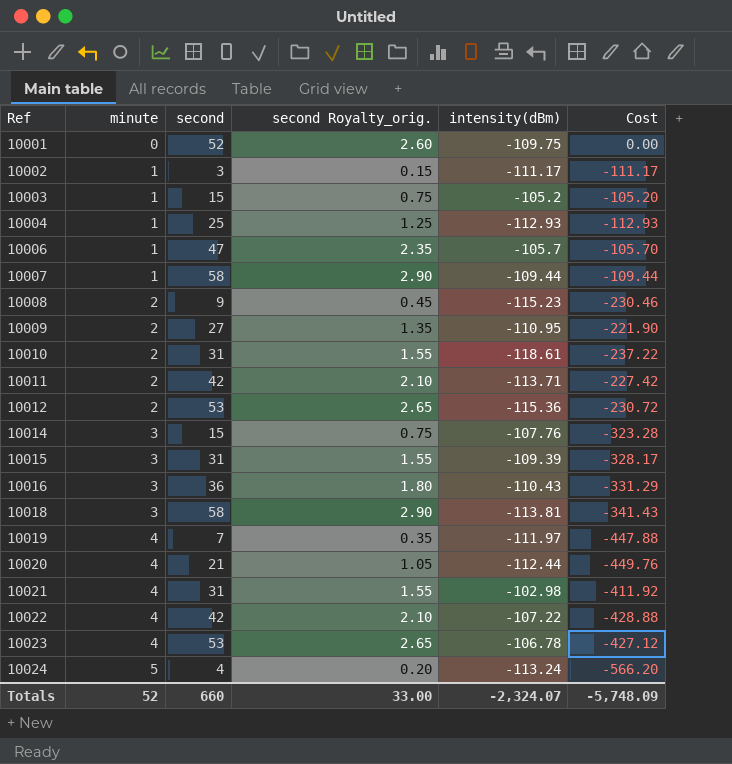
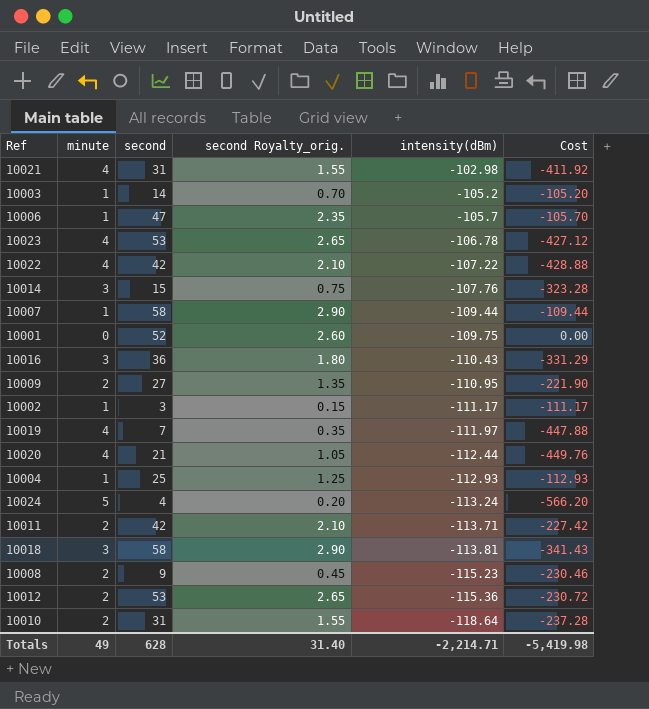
row order: Ref ascending -> intensity(dBm) descending
row 10015: 3 | 31 | 1.55 | -109.39 | -328.17 -> none
10003 | second: 15 -> 14
10003 | second Royalty_orig.: 0.75 -> 0.70
10010 | intensity(dBm): -118.61 -> -118.64
10010 | Cost: -237.22 -> -237.28
Totals | minute: 52 -> 49
Totals | second: 660 -> 628
Totals | second Royalty_orig.: 33.00 -> 31.40
Totals | intensity(dBm): -2,324.07 -> -2,214.71
Totals | Cost: -5,748.09 -> -5,419.98

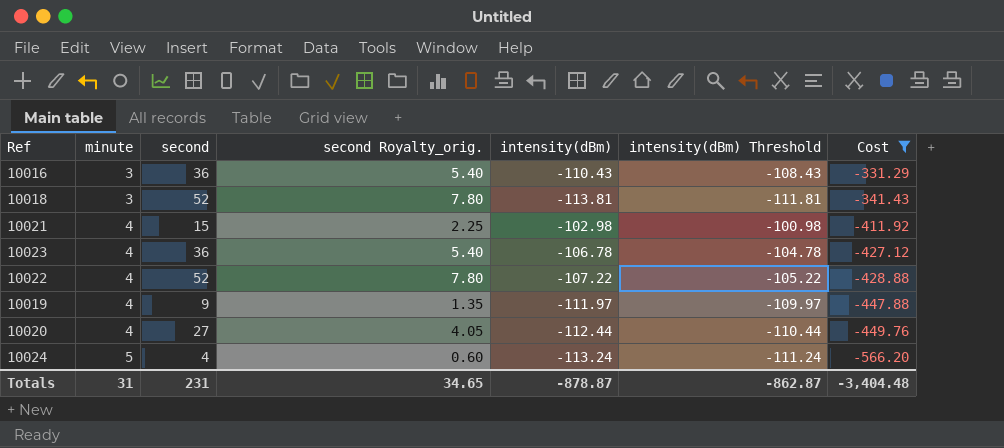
filter: none -> Cost <= -331.29
row order: intensity(dBm) descending -> minute ascending
column second Royalty_orig. | formula: [second] * 0.05 -> [second] * 0.15
column intensity(dBm) Threshold | formula: none -> [intensity(dBm)] + 2
10018 | second: 58 -> 52
10021 | second: 31 -> 15
10023 | second: 53 -> 36
10022 | second: 42 -> 52
10019 | second: 7 -> 9
10020 | second: 21 -> 27
Totals | minute: 49 -> 31
Totals | second: 628 -> 231
Totals | second Royalty_orig.: 31.40 -> 34.65
Totals | intensity(dBm): -2,214.71 -> -878.87
Totals | Cost: -5,419.98 -> -3,404.48

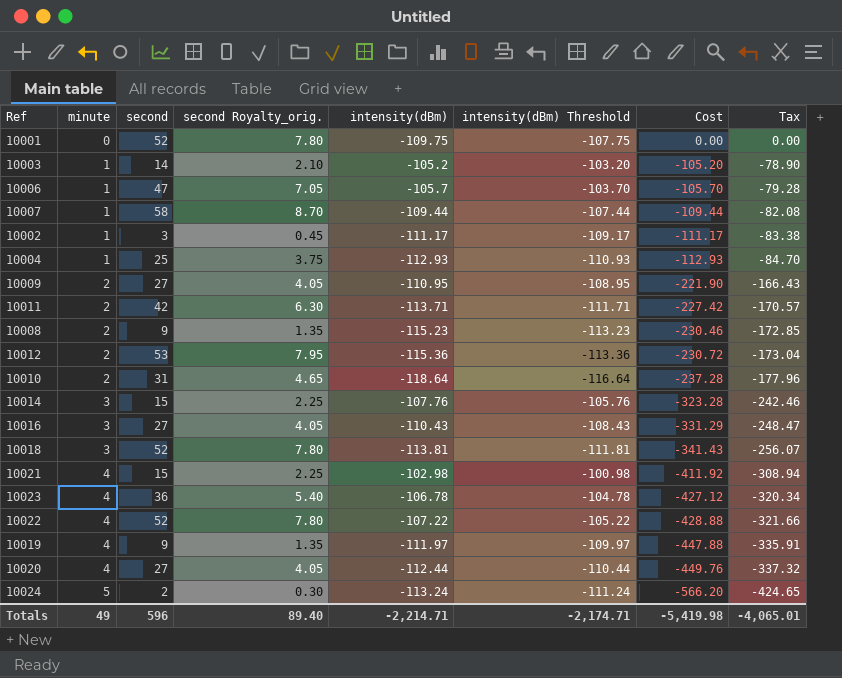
filter: Cost <= -331.29 -> none
column Tax | formula: none -> [Cost] * 0.75
10016 | second: 36 -> 27
10016 | second Royalty_orig.: 5.40 -> 4.05
10024 | second: 4 -> 2
10024 | second Royalty_orig.: 0.60 -> 0.30
Totals | minute: 31 -> 49
Totals | second: 231 -> 596
Totals | second Royalty_orig.: 34.65 -> 89.40
Totals | intensity(dBm): -878.87 -> -2,214.71
Totals | intensity(dBm) Threshold: -862.87 -> -2,174.71
Totals | Cost: -3,404.48 -> -5,419.98

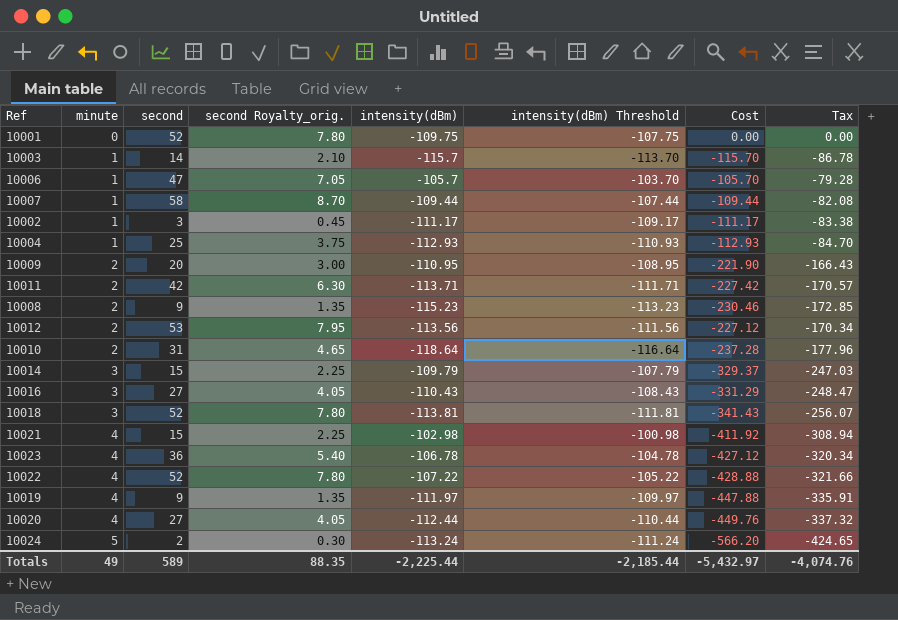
10003 | intensity(dBm): -105.2 -> -115.7
10003 | intensity(dBm) Threshold: -103.20 -> -113.70
10003 | Cost: -105.20 -> -115.70
10003 | Tax: -78.90 -> -86.78
10009 | second: 27 -> 20
10009 | second Royalty_orig.: 4.05 -> 3.00
10012 | intensity(dBm): -115.36 -> -113.56
10012 | intensity(dBm) Threshold: -113.36 -> -111.56
10012 | Cost: -230.72 -> -227.12
10012 | Tax: -173.04 -> -170.34
10014 | intensity(dBm): -107.76 -> -109.79
10014 | intensity(dBm) Threshold: -105.76 -> -107.79
10014 | Cost: -323.28 -> -329.37
10014 | Tax: -242.46 -> -247.03
Totals | second: 596 -> 589
Totals | second Royalty_orig.: 89.40 -> 88.35
Totals | intensity(dBm): -2,214.71 -> -2,225.44
Totals | intensity(dBm) Threshold: -2,174.71 -> -2,185.44
Totals | Cost: -5,419.98 -> -5,432.97
Totals | Tax: -4,065.01 -> -4,074.76

